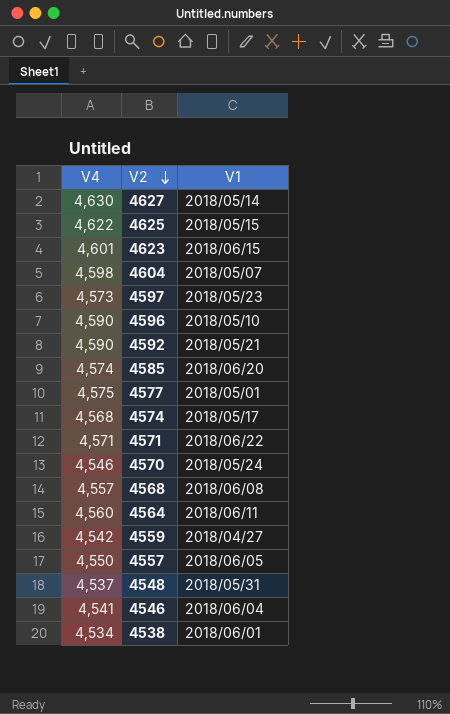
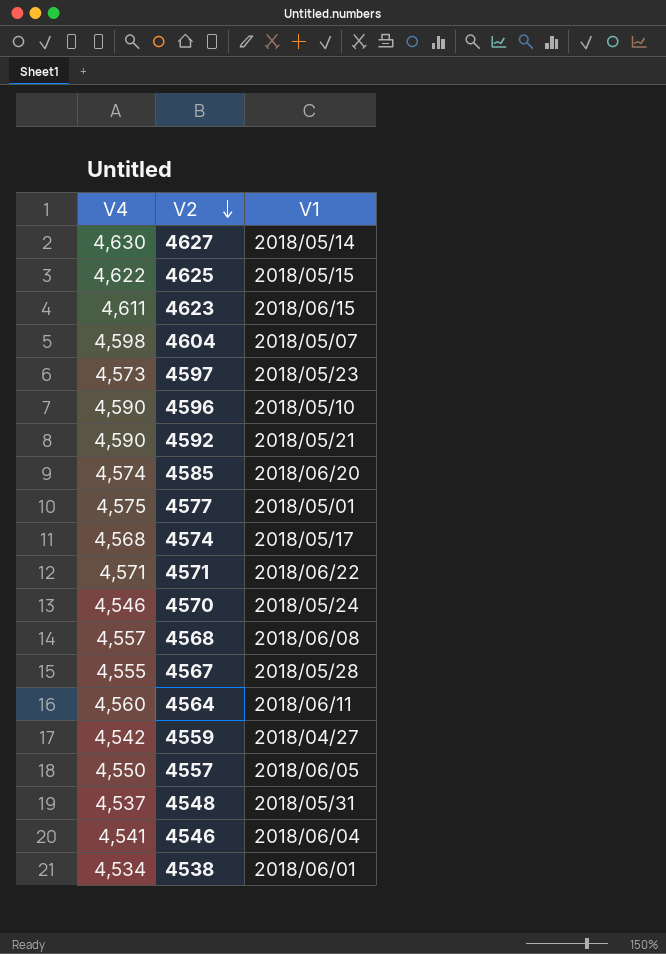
4623 | V4: 4,601 -> 4,611
row 4567: none -> 4,555 | 2018/05/28

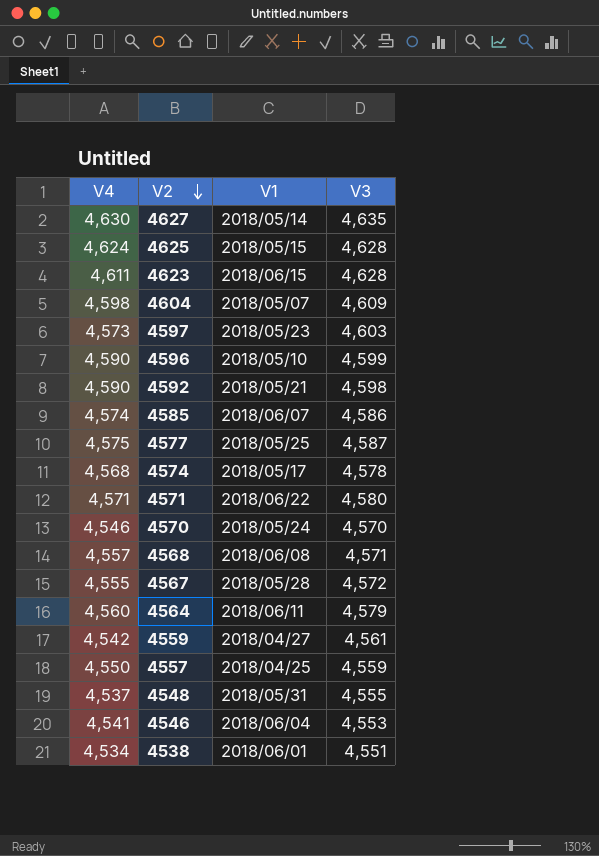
column V3 | position: none -> 4
4625 | V4: 4,622 -> 4,624
4585 | V1: 2018/06/20 -> 2018/06/07
4577 | V1: 2018/05/01 -> 2018/05/25
4557 | V1: 2018/06/05 -> 2018/04/25

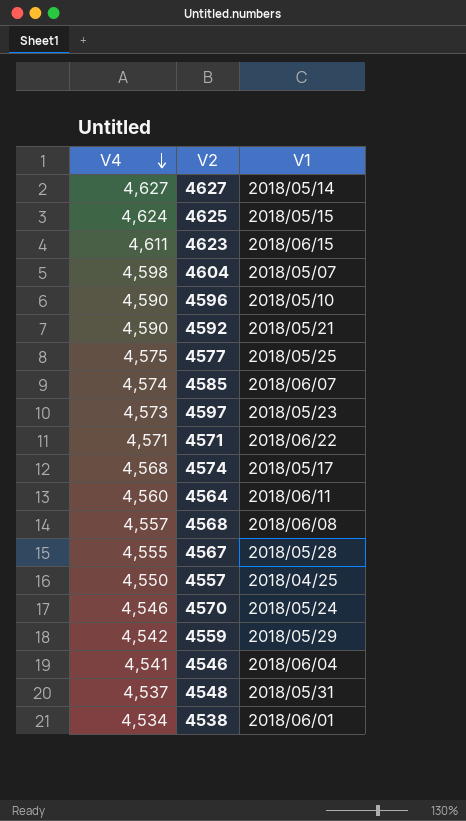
row order: V2 descending -> V4 descending
column V3 | position: 4 -> none
4627 | V4: 4,630 -> 4,627
4559 | V1: 2018/04/27 -> 2018/05/29

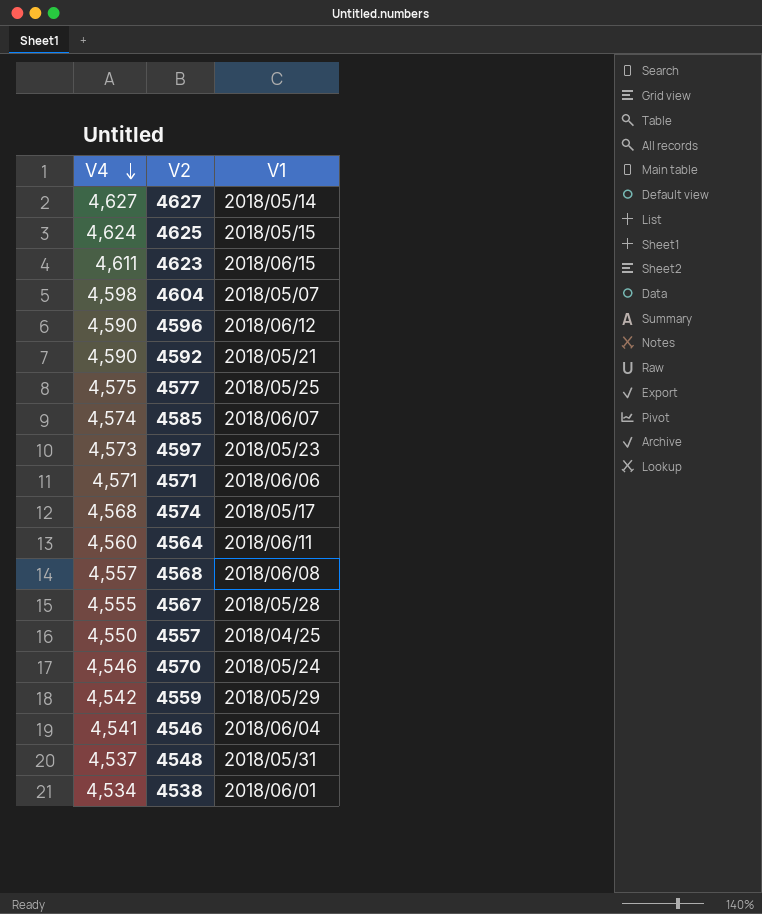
4596 | V1: 2018/05/10 -> 2018/06/12
4571 | V1: 2018/06/22 -> 2018/06/06

